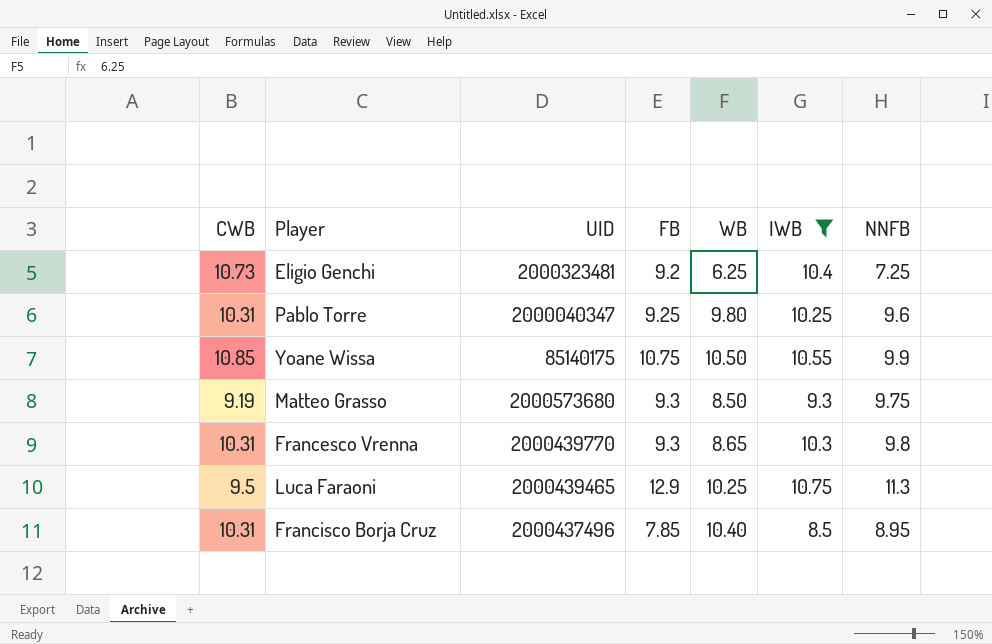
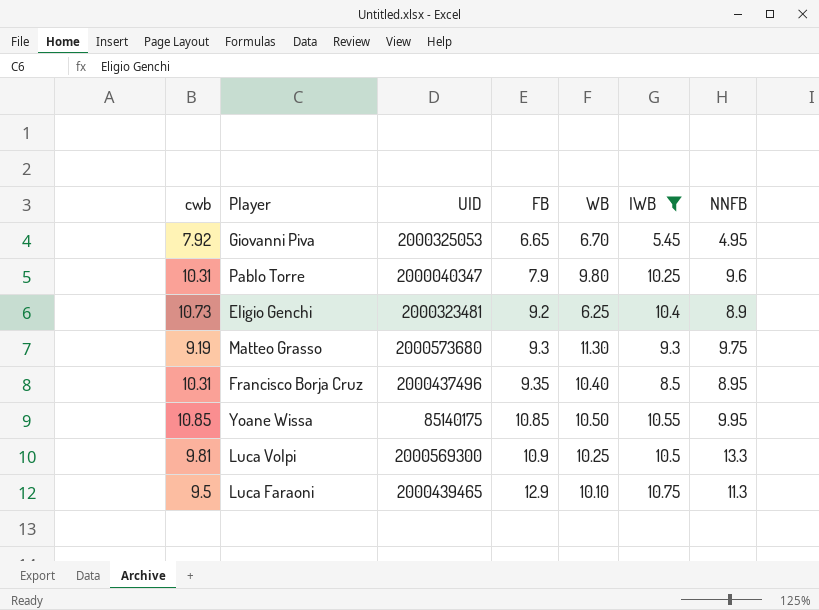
row order: none -> FB ascending
column name: CWB -> cwb
row Francesco Vrenna: 10.31 | 2000439770 | 9.3 | 8.65 | 10.3 | 9.8 -> none
row Giovanni Piva: none -> 7.92 | 2000325053 | 6.65 | 6.70 | 5.45 | 4.95
Pablo Torre | FB: 9.25 -> 7.9
Eligio Genchi | NNFB: 7.25 -> 8.9
Matteo Grasso | WB: 8.50 -> 11.30
Francisco Borja Cruz | FB: 7.85 -> 9.35
Yoane Wissa | FB: 10.75 -> 10.85
Yoane Wissa | NNFB: 9.9 -> 9.95
row Luca Volpi: none -> 9.81 | 2000569300 | 10.9 | 10.25 | 10.5 | 13.3
Luca Faraoni | WB: 10.25 -> 10.10

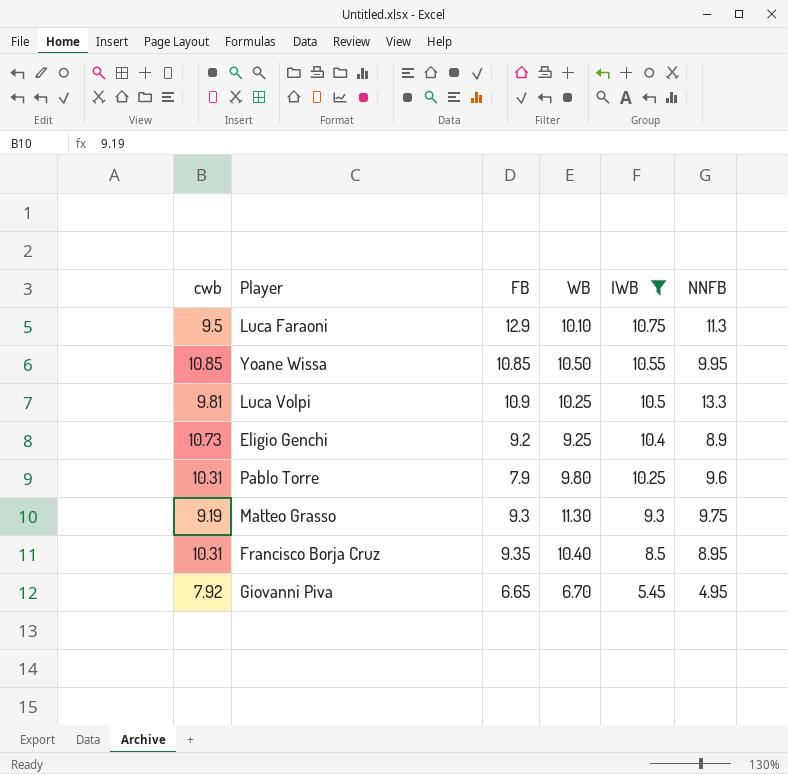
row order: FB ascending -> IWB descending
column UID | position: 3 -> none
Eligio Genchi | WB: 6.25 -> 9.25

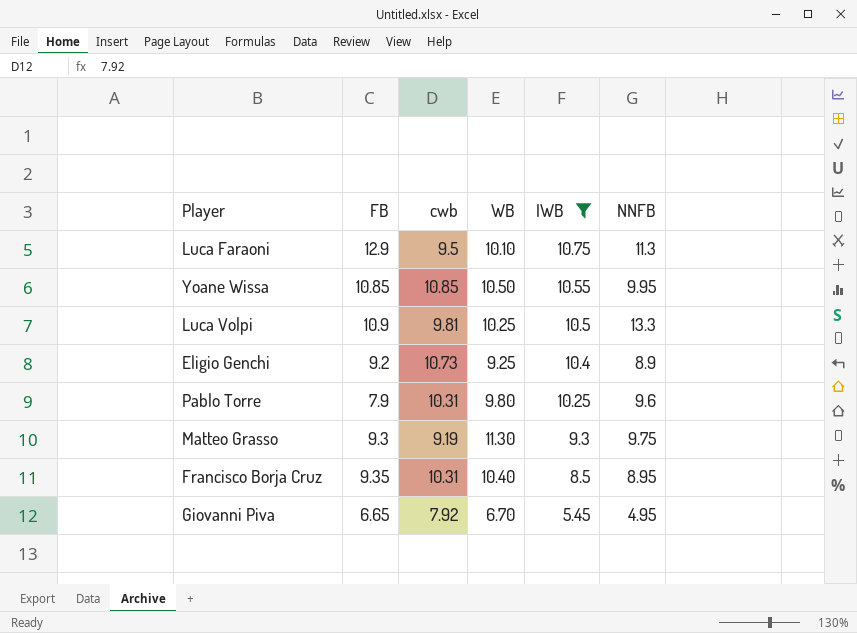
column cwb | position: 1 -> 3

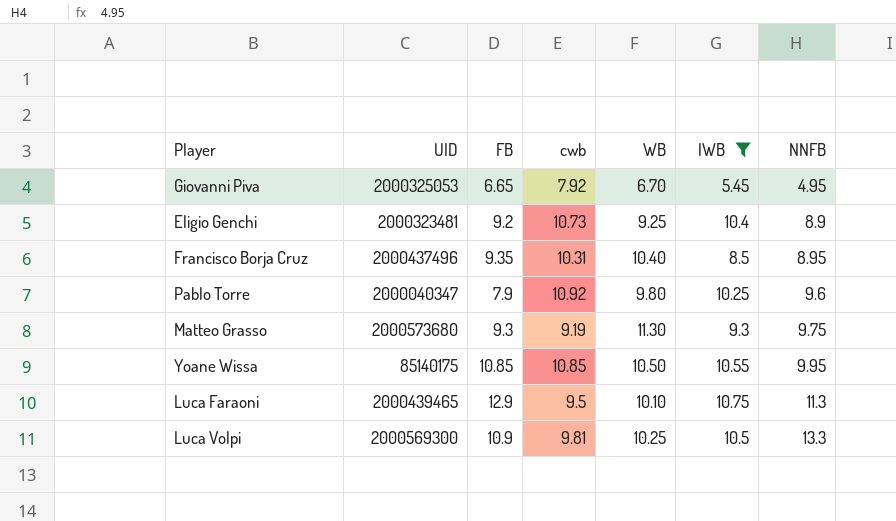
row order: IWB descending -> NNFB ascending
column UID | position: none -> 2
Pablo Torre | cwb: 10.31 -> 10.92

